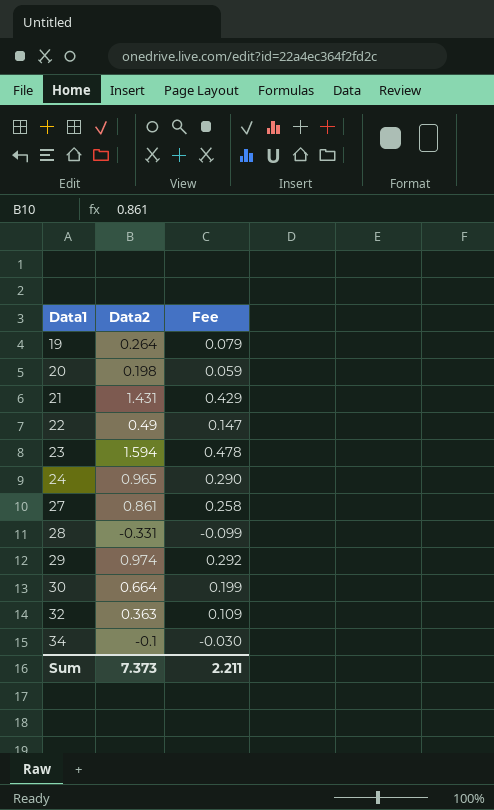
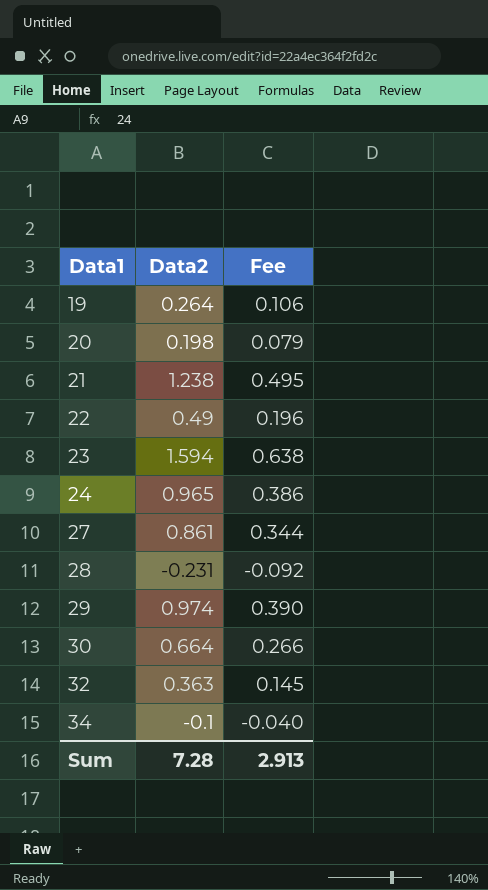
column Fee | formula: [Data2] * 0.3 -> [Data2] * 0.4
21 | Data2: 1.431 -> 1.238
28 | Data2: -0.331 -> -0.231
Sum | Data2: 7.373 -> 7.28
Sum | Fee: 2.211 -> 2.913

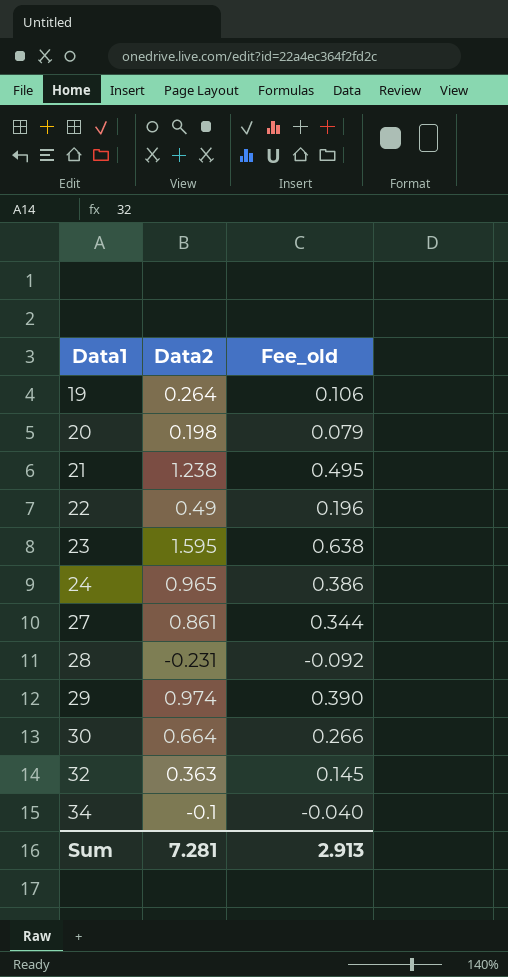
column name: Fee -> Fee_old
23 | Data2: 1.594 -> 1.595
Sum | Data2: 7.28 -> 7.281

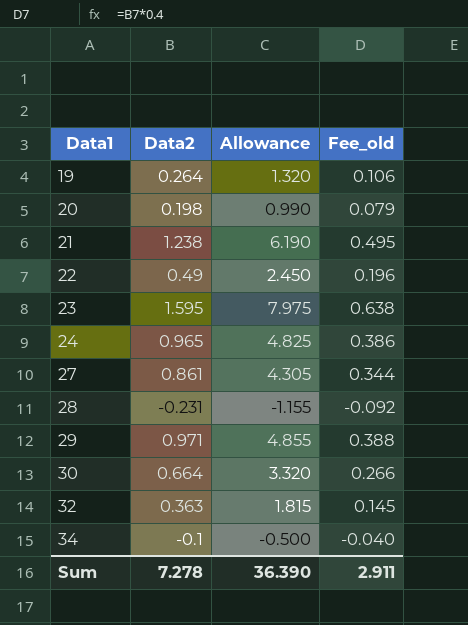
column Allowance | formula: none -> [Data2] * 5
29 | Data2: 0.974 -> 0.971
29 | Fee_old: 0.390 -> 0.388
Sum | Data2: 7.281 -> 7.278
Sum | Fee_old: 2.913 -> 2.911

